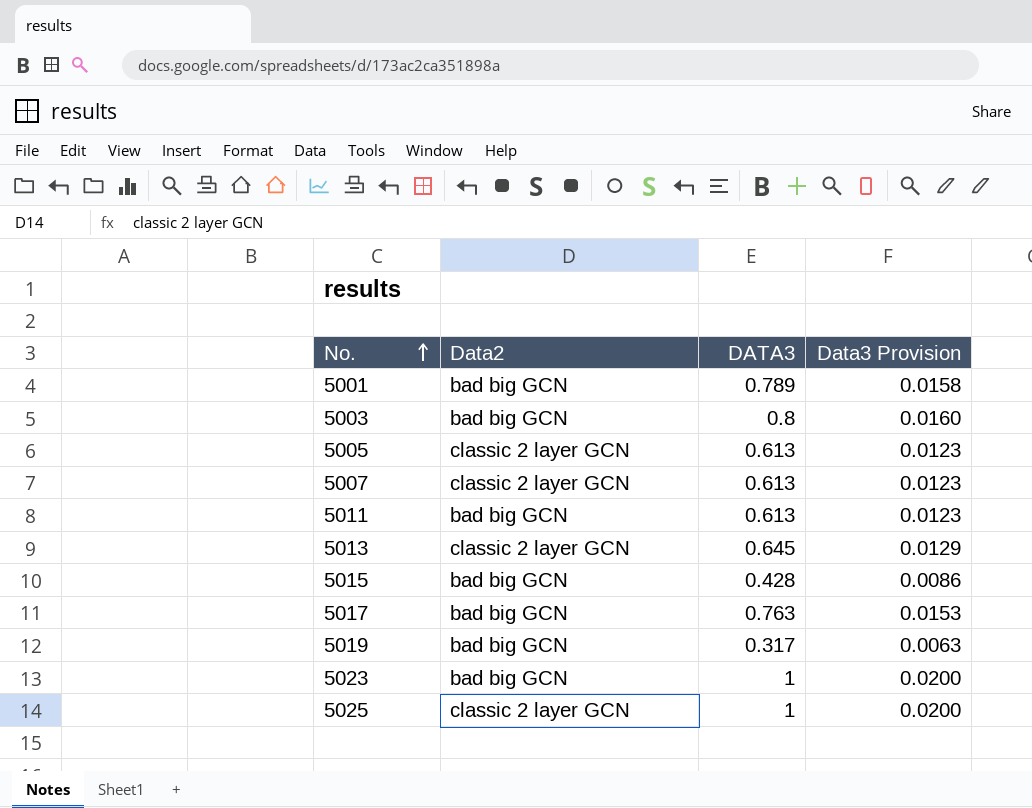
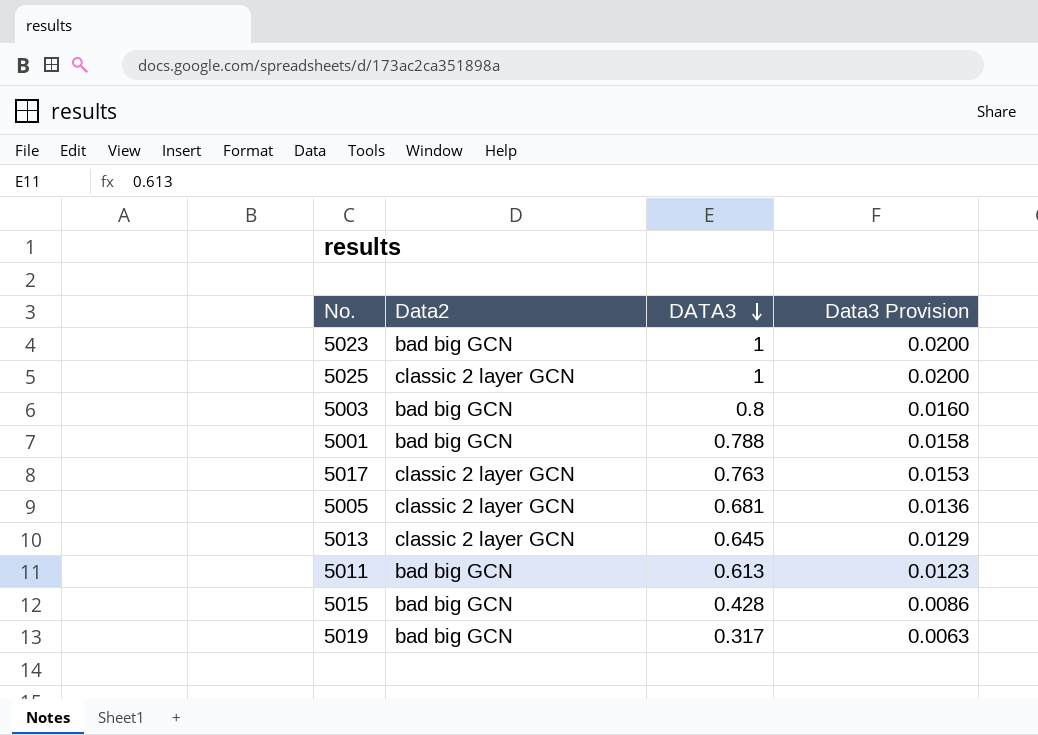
row order: No. ascending -> DATA3 descending
row 5007: classic 2 layer GCN | 0.613 | 0.0123 -> none
5001 | DATA3: 0.789 -> 0.788
5017 | Data2: bad big GCN -> classic 2 layer GCN
5005 | DATA3: 0.613 -> 0.681
5005 | Data3 Provision: 0.0123 -> 0.0136

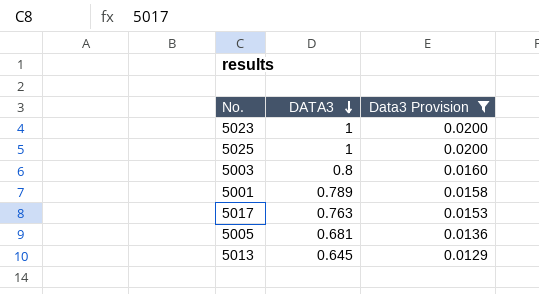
filter: none -> Data3 Provision >= 0.0129
column Data2 | position: 2 -> none
5001 | DATA3: 0.788 -> 0.789

